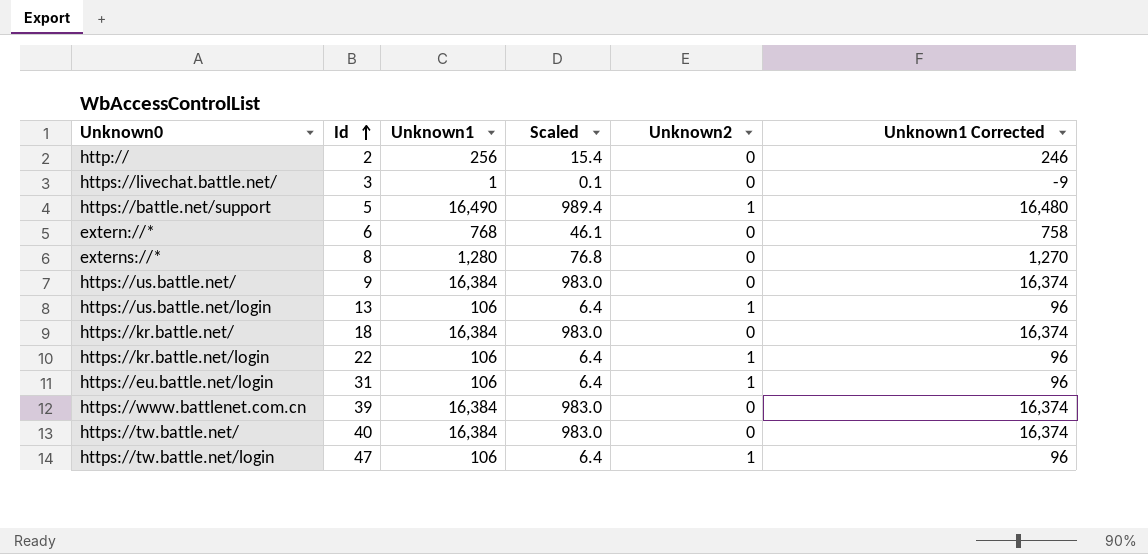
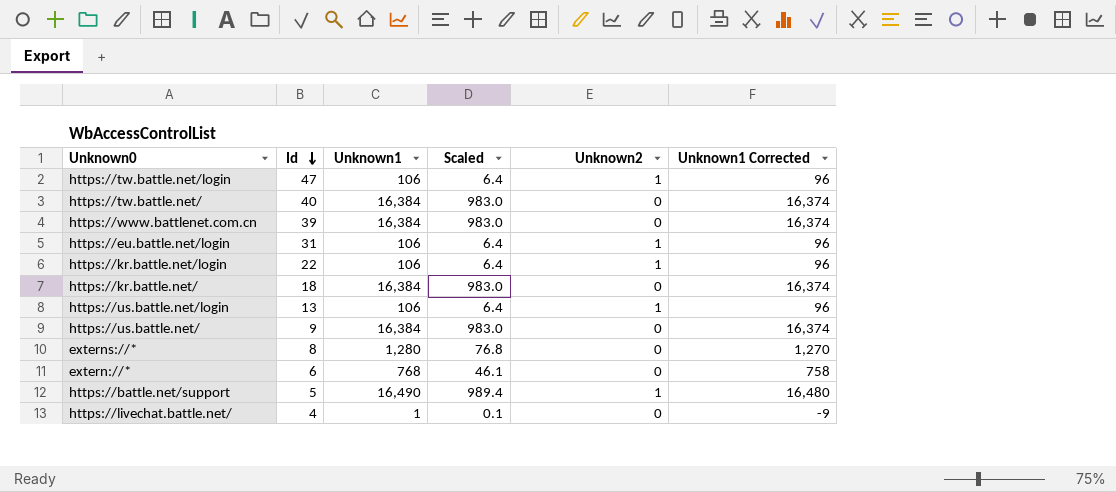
row order: Id ascending -> Id descending
row http://: 2 | 256 | 15.4 | 0 | 246 -> none
https://livechat.battle.net/ | Id: 3 -> 4

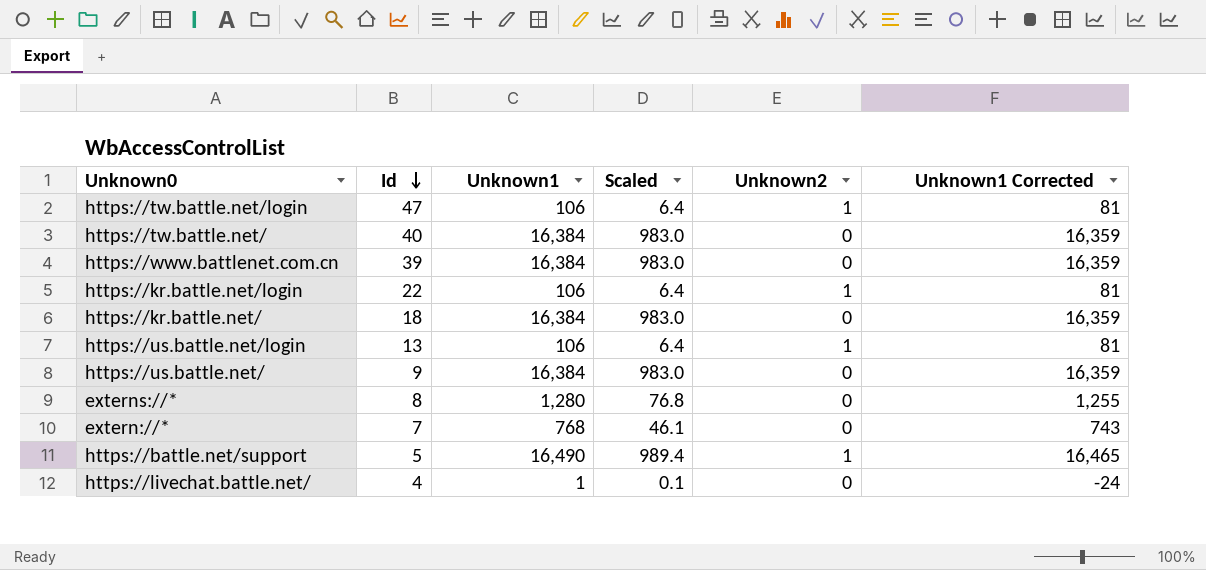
column Unknown1 Corrected | formula: [Unknown1] - 10 -> [Unknown1] - 25
row https://eu.battle.net/login: 31 | 106 | 6.4 | 1 | 96 -> none
extern://* | Id: 6 -> 7

